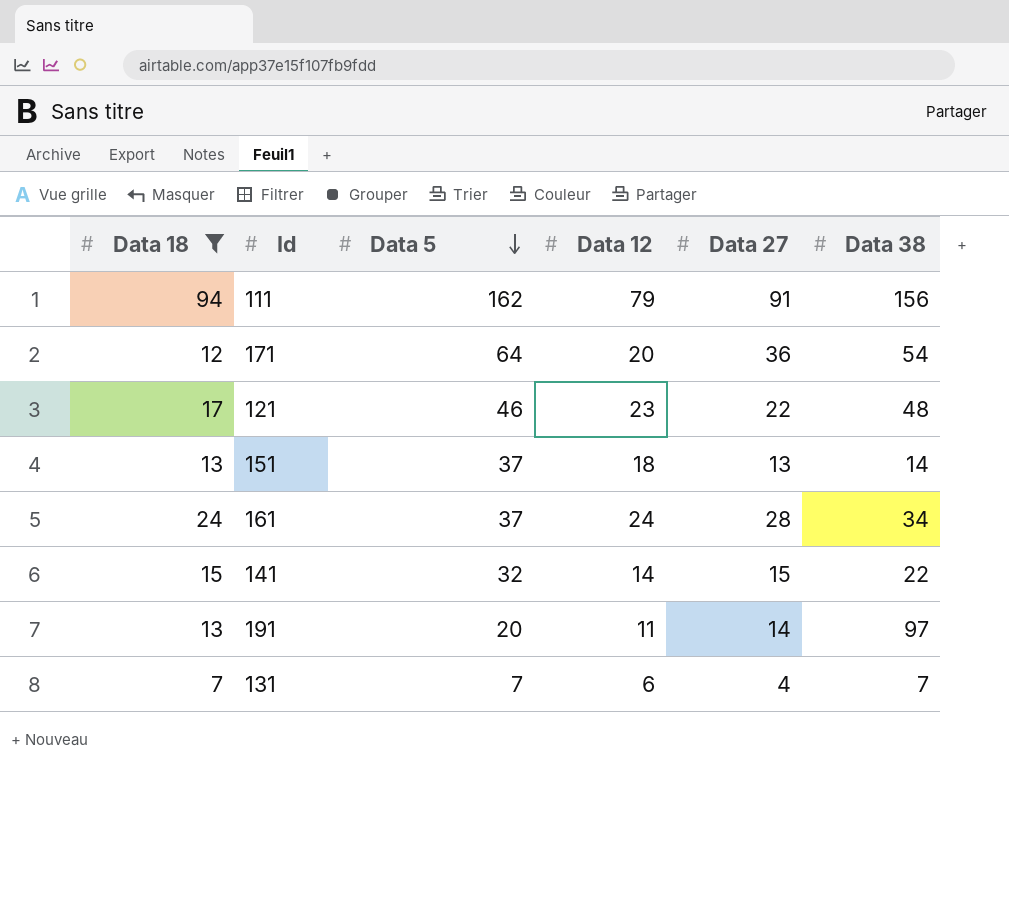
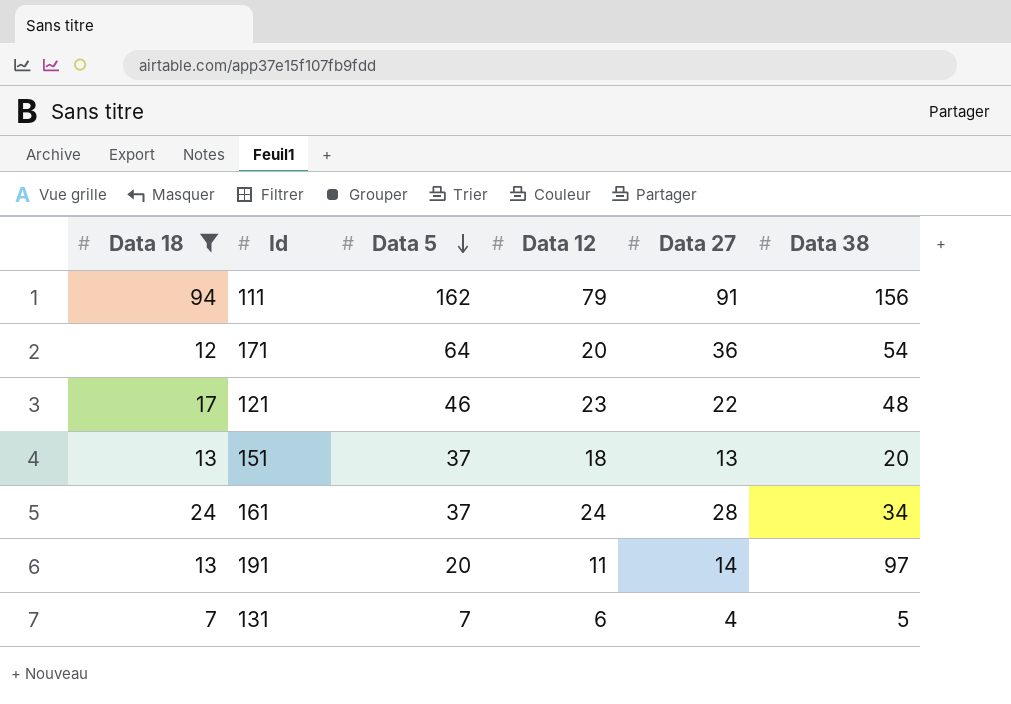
row 141: 15 | 32 | 14 | 15 | 22 -> none
151 | Data 38: 14 -> 20
131 | Data 38: 7 -> 5

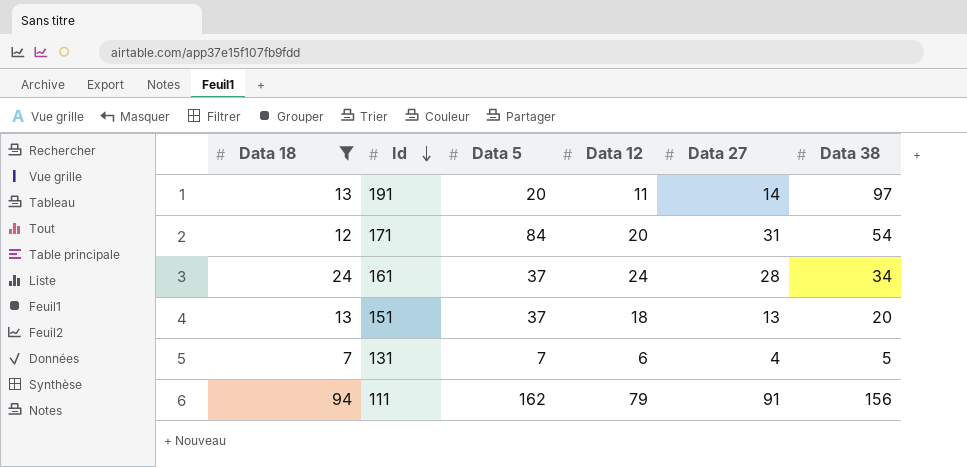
row order: Data 5 descending -> Id descending
row 121: 17 | 46 | 23 | 22 | 48 -> none
171 | Data 5: 64 -> 84
171 | Data 27: 36 -> 31

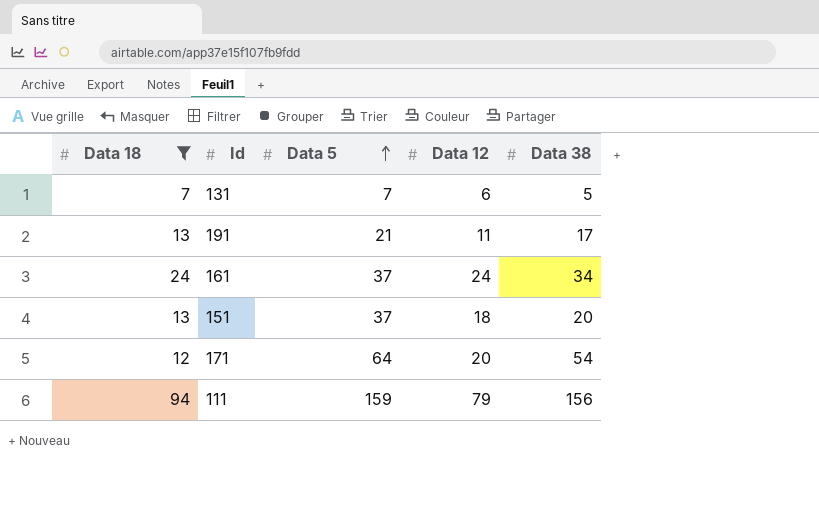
row order: Id descending -> Data 5 ascending
column Data 27 | position: 5 -> none
191 | Data 5: 20 -> 21
191 | Data 38: 97 -> 17
171 | Data 5: 84 -> 64
111 | Data 5: 162 -> 159

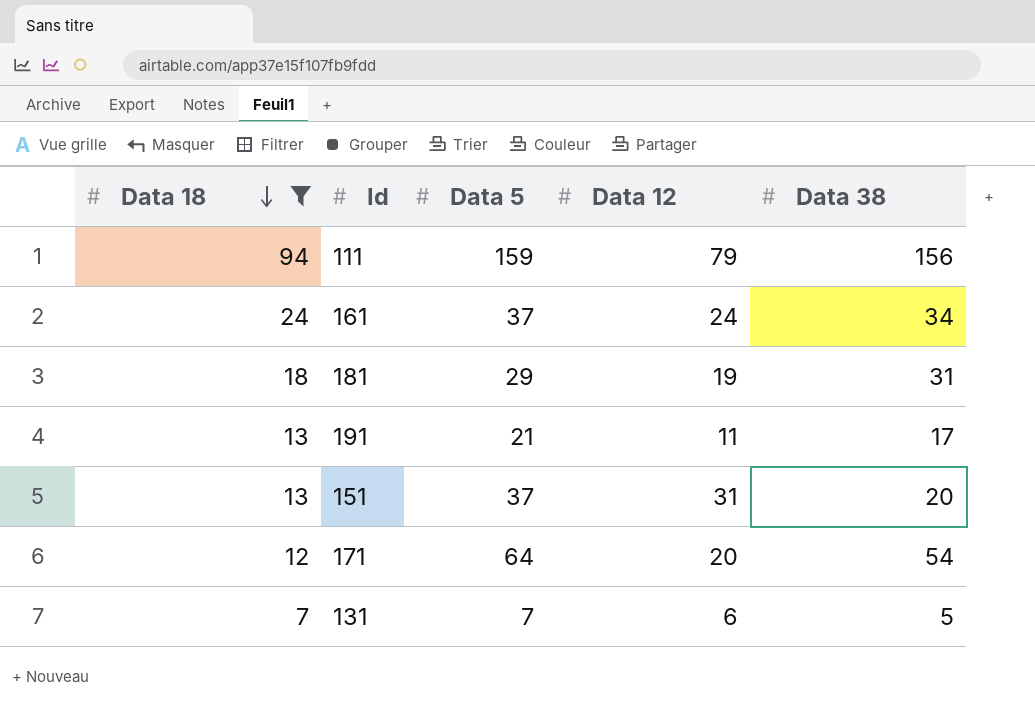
row order: Data 5 ascending -> Data 18 descending
row 181: none -> 18 | 29 | 19 | 31
151 | Data 12: 18 -> 31

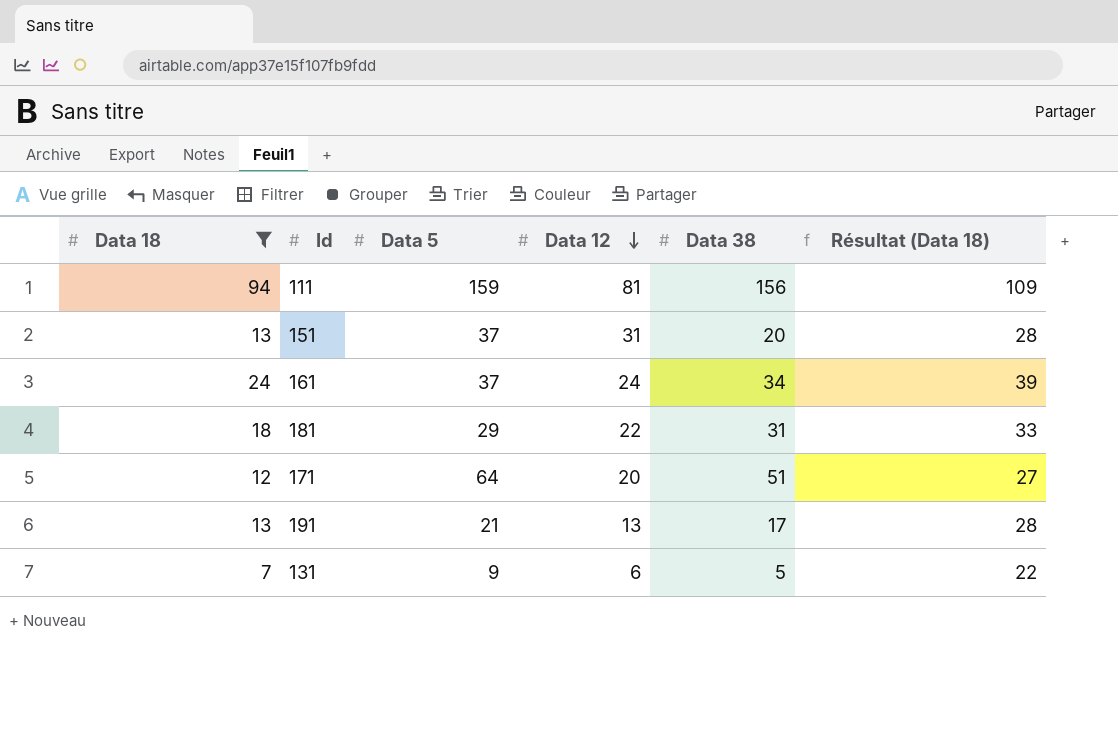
row order: Data 18 descending -> Data 12 descending
column Résultat (Data 18) | formula: none -> [Data 18] + 15
111 | Data 12: 79 -> 81
181 | Data 12: 19 -> 22
171 | Data 38: 54 -> 51
191 | Data 12: 11 -> 13
131 | Data 5: 7 -> 9

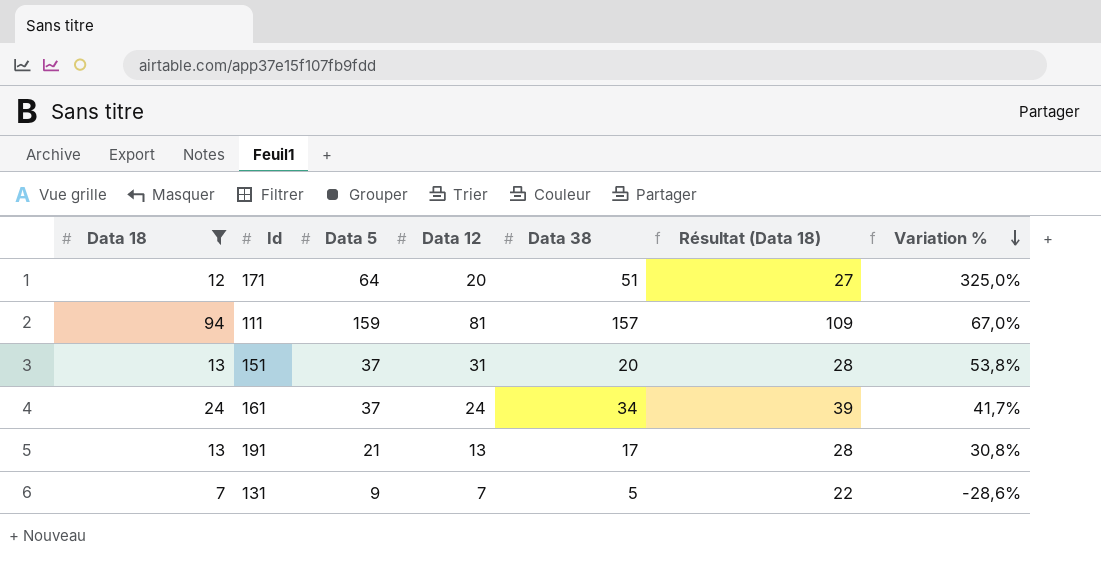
row order: Data 12 descending -> Variation % descending
column Variation % | formula: none -> ([Data 38] - [Data 18]) / [Data 18]
row 181: 18 | 29 | 22 | 31 | 33 -> none
111 | Data 38: 156 -> 157
131 | Data 12: 6 -> 7

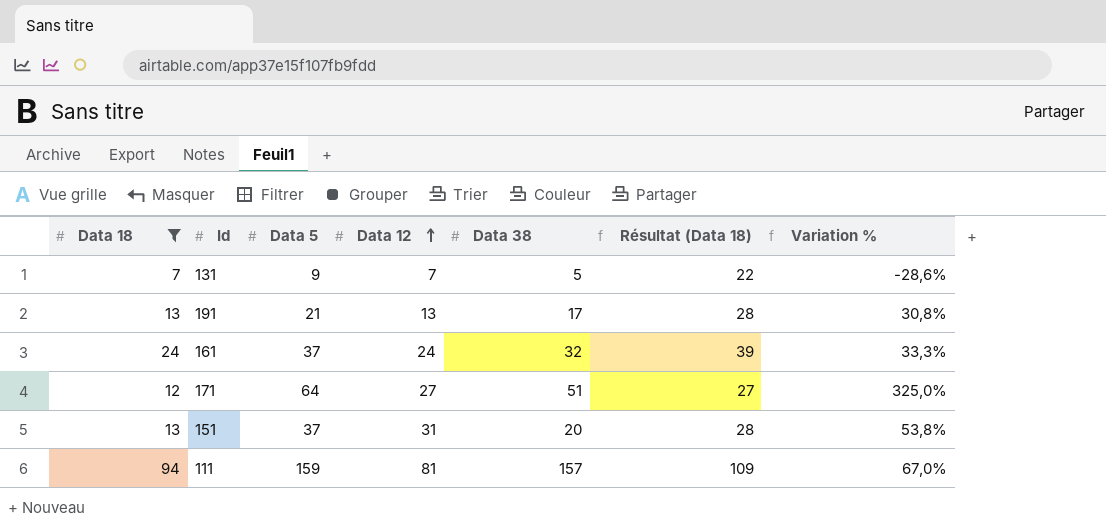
row order: Variation % descending -> Data 12 ascending
161 | Data 38: 34 -> 32
161 | Variation %: 41,7% -> 33,3%
171 | Data 12: 20 -> 27

